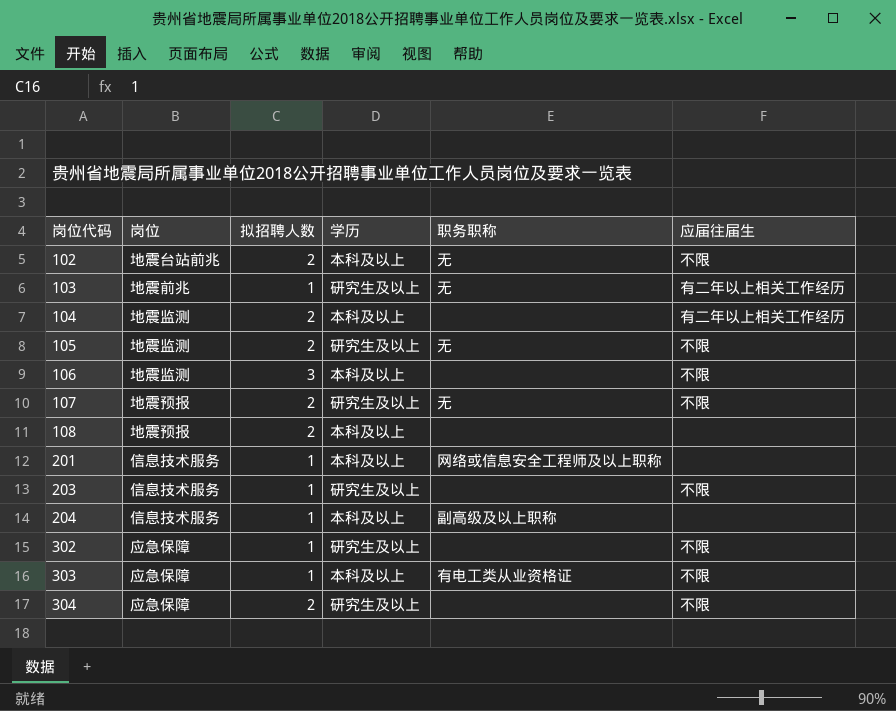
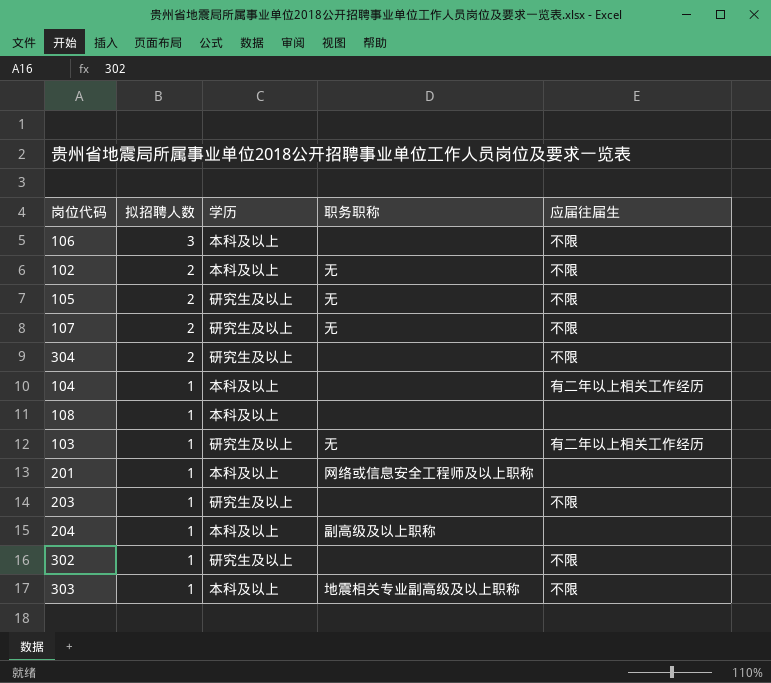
row order: 岗位代码 ascending -> 拟招聘人数 descending
column 岗位 | position: 2 -> none
104 | 拟招聘人数: 2 -> 1
108 | 拟招聘人数: 2 -> 1
303 | 职务职称: 有电工类从业资格证 -> 地震相关专业副高级及以上职称

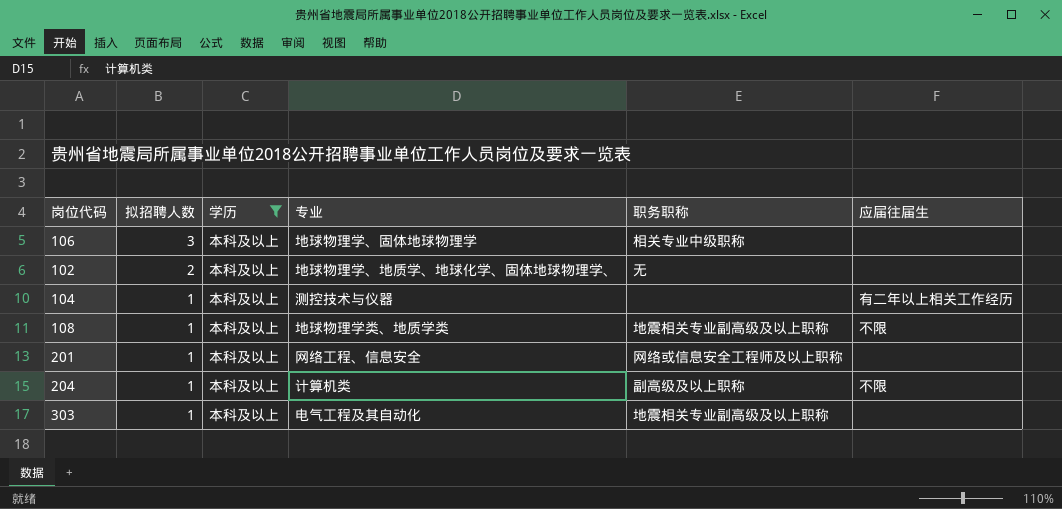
filter: none -> 学历 = 本科及以上
column 专业 | position: none -> 4
106 | 职务职称: none -> 相关专业中级职称
106 | 应届往届生: 不限 -> none
102 | 应届往届生: 不限 -> none
108 | 职务职称: none -> 地震相关专业副高级及以上职称
108 | 应届往届生: none -> 不限
204 | 应届往届生: none -> 不限
303 | 应届往届生: 不限 -> none

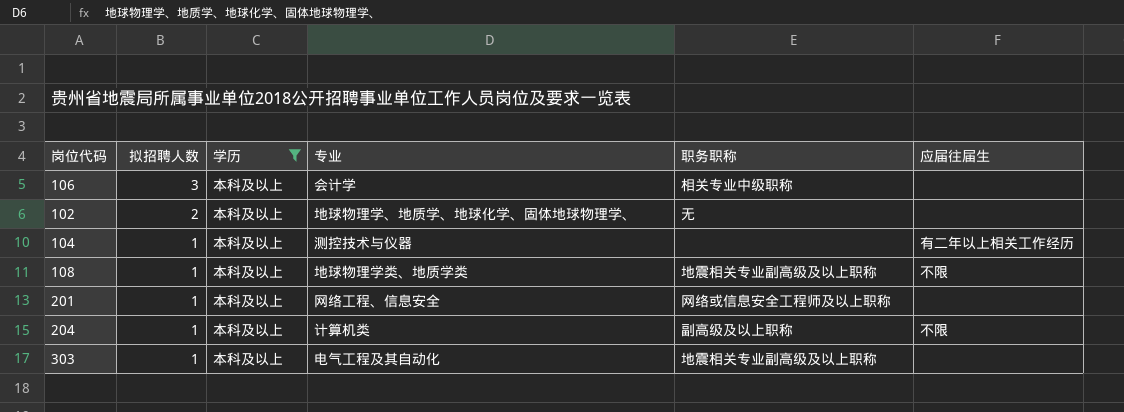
106 | 专业: 地球物理学、固体地球物理学 -> 会计学

